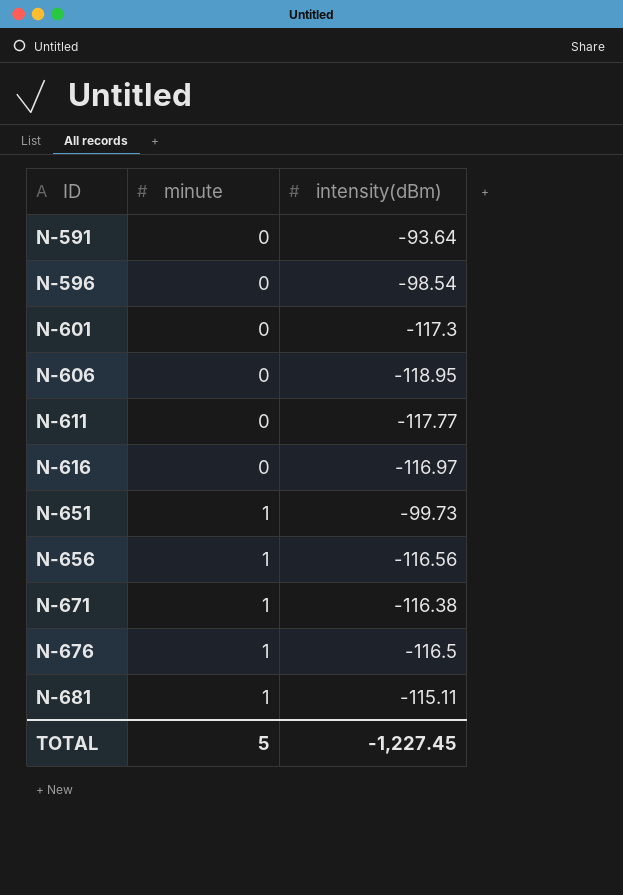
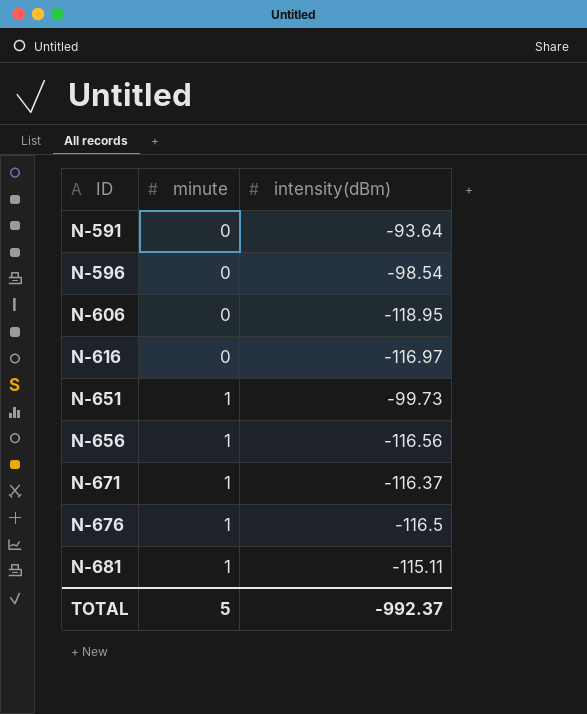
row N-601: 0 | -117.3 -> none
row N-611: 0 | -117.77 -> none
N-671 | intensity(dBm): -116.38 -> -116.37
TOTAL | intensity(dBm): -1,227.45 -> -992.37

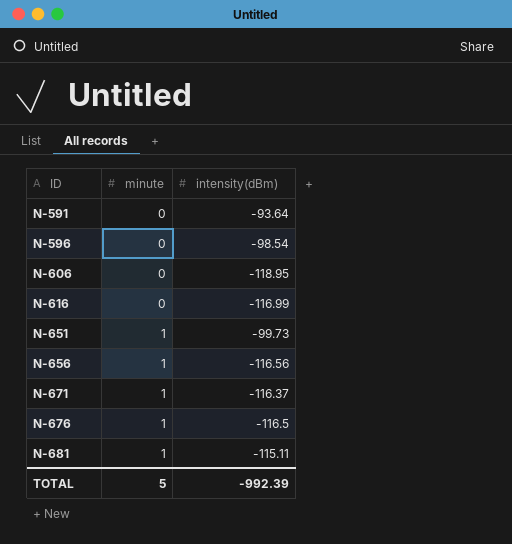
N-616 | intensity(dBm): -116.97 -> -116.99
TOTAL | intensity(dBm): -992.37 -> -992.39

